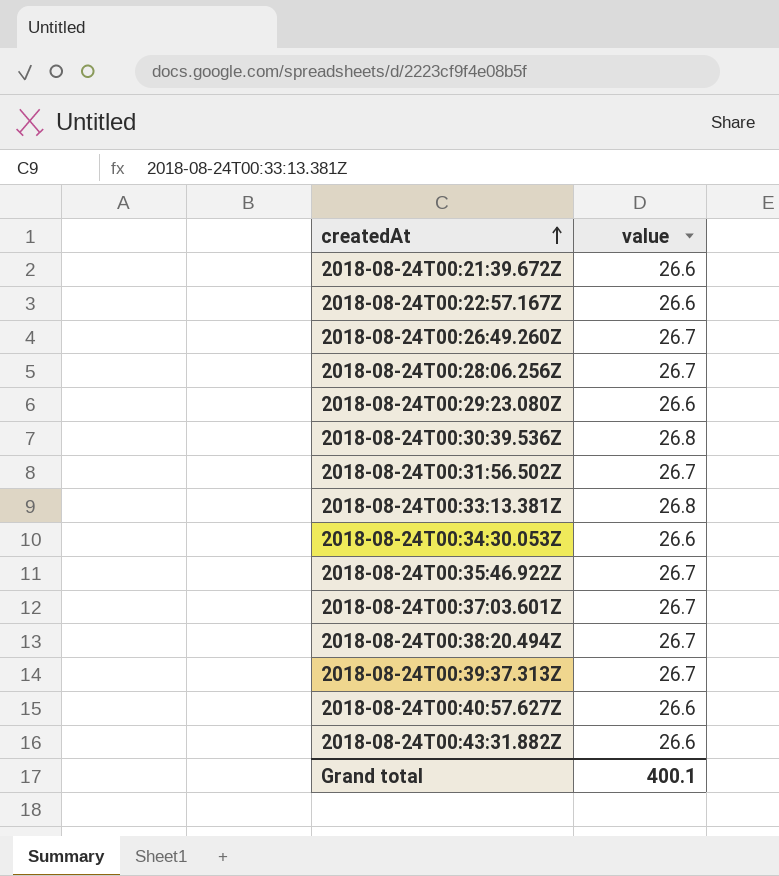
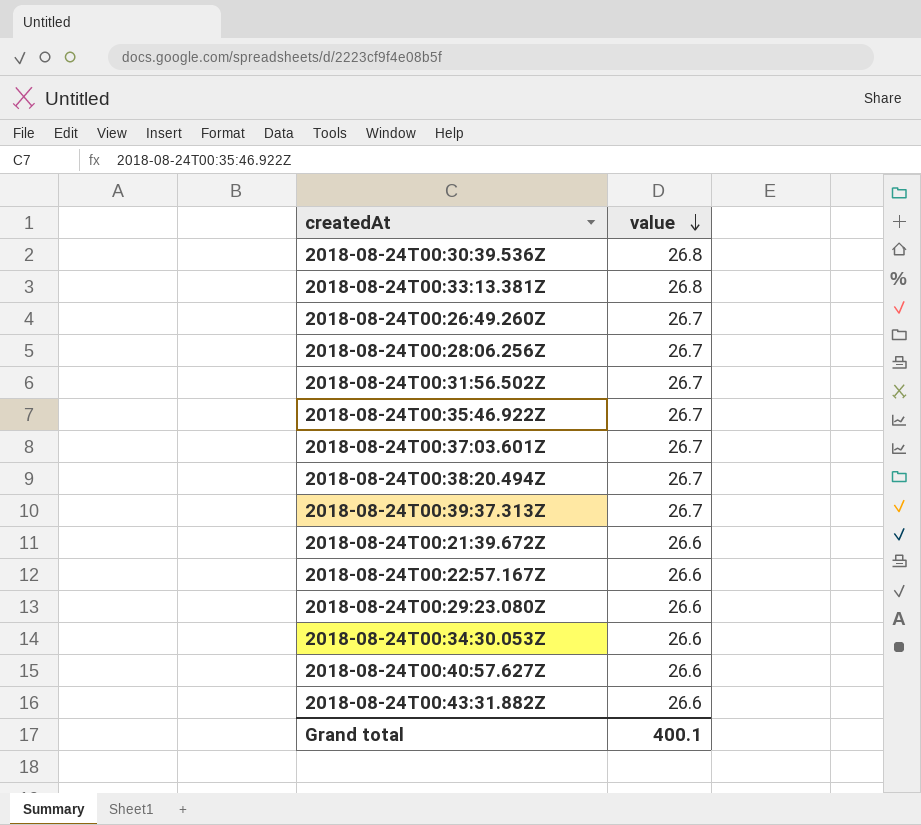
row order: createdAt ascending -> value descending

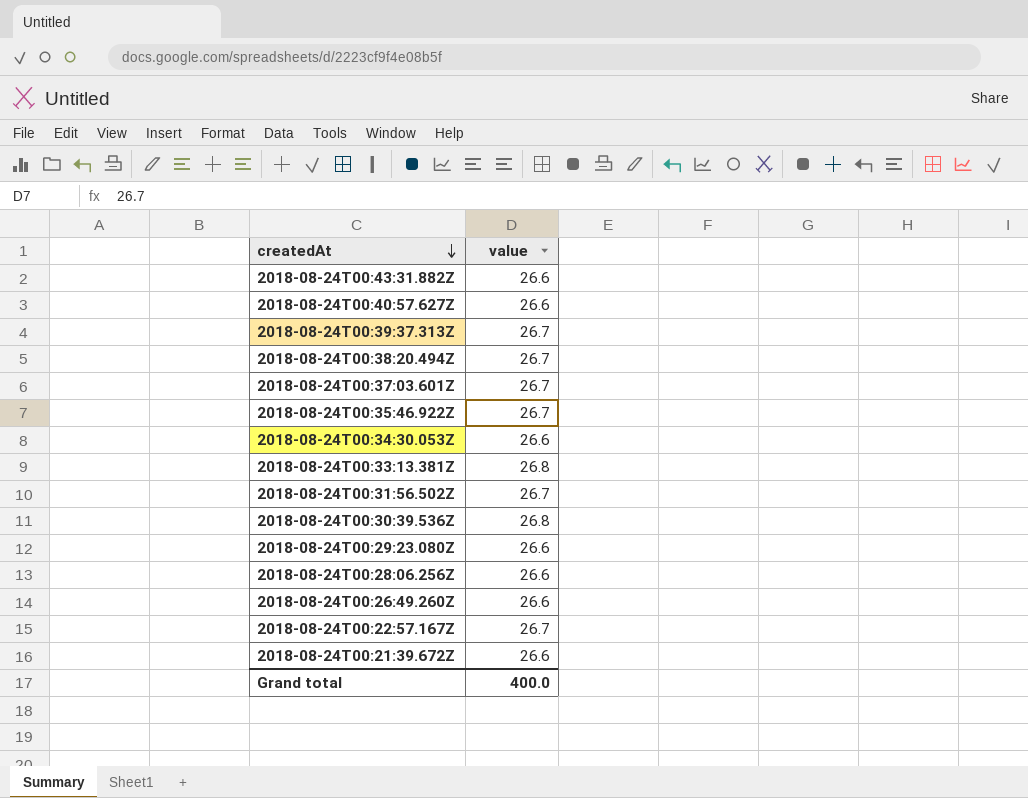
row order: value descending -> createdAt descending
2018-08-24T00:28:06.256Z | value: 26.7 -> 26.6
2018-08-24T00:26:49.260Z | value: 26.7 -> 26.6
2018-08-24T00:22:57.167Z | value: 26.6 -> 26.7
Grand total | value: 400.1 -> 400.0

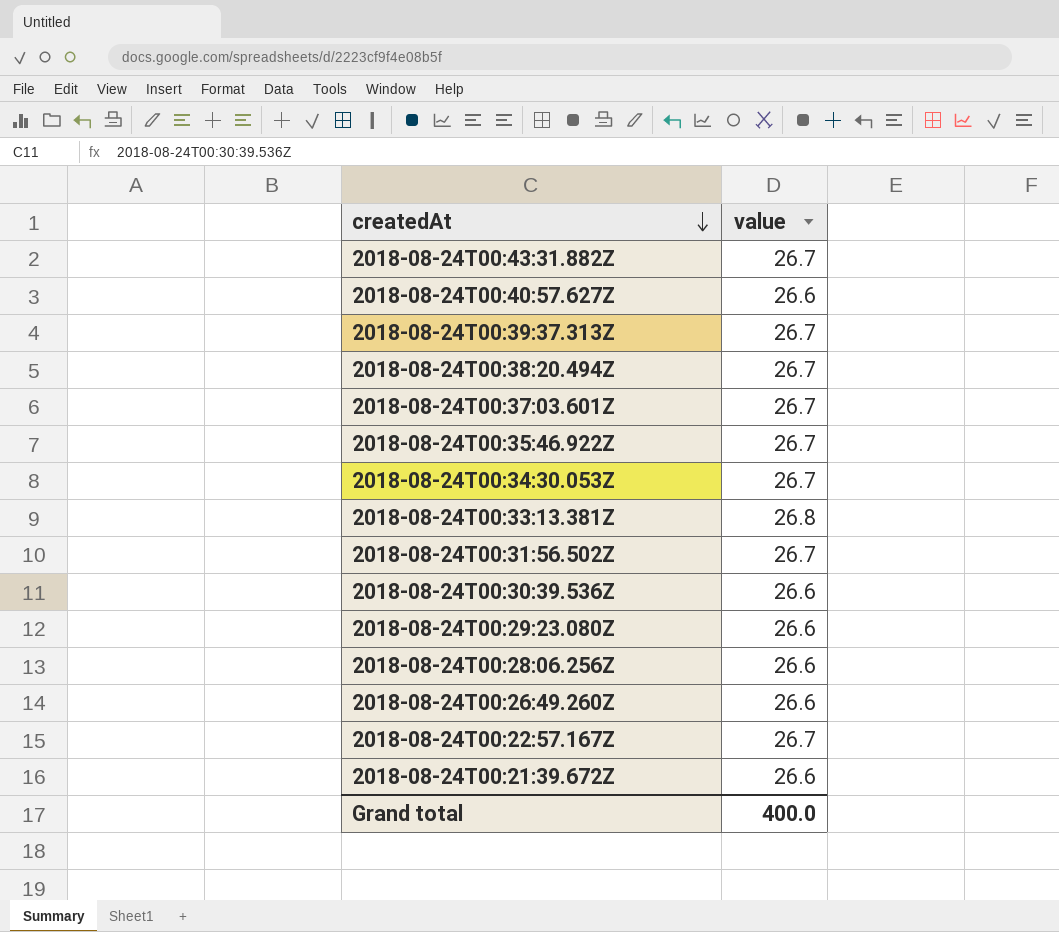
2018-08-24T00:43:31.882Z | value: 26.6 -> 26.7
2018-08-24T00:34:30.053Z | value: 26.6 -> 26.7
2018-08-24T00:30:39.536Z | value: 26.8 -> 26.6

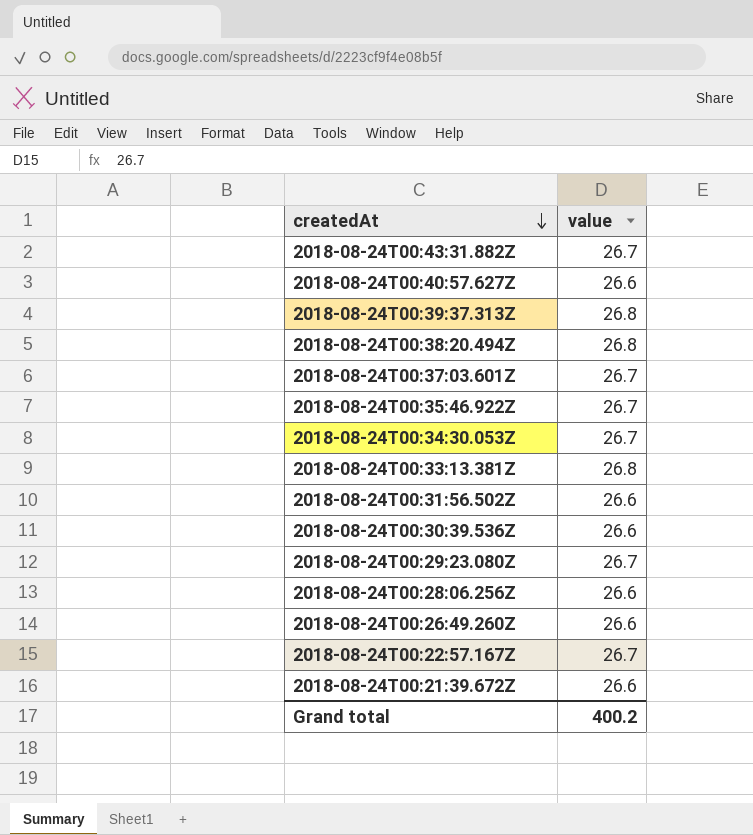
2018-08-24T00:39:37.313Z | value: 26.7 -> 26.8
2018-08-24T00:38:20.494Z | value: 26.7 -> 26.8
2018-08-24T00:31:56.502Z | value: 26.7 -> 26.6
2018-08-24T00:29:23.080Z | value: 26.6 -> 26.7
Grand total | value: 400.0 -> 400.2

